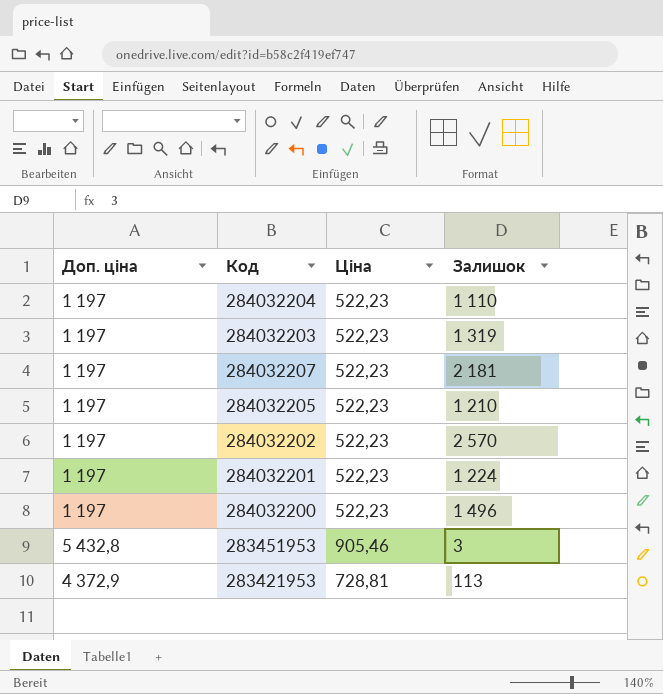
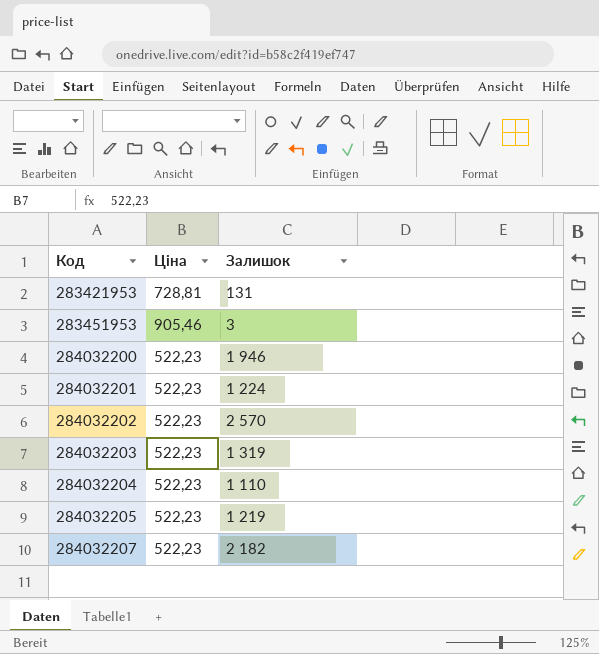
row order: none -> Код ascending
column Доп. ціна | position: 1 -> none
283421953 | Залишок: 113 -> 131
284032200 | Залишок: 1 496 -> 1 946
284032205 | Залишок: 1 210 -> 1 219
284032207 | Залишок: 2 181 -> 2 182

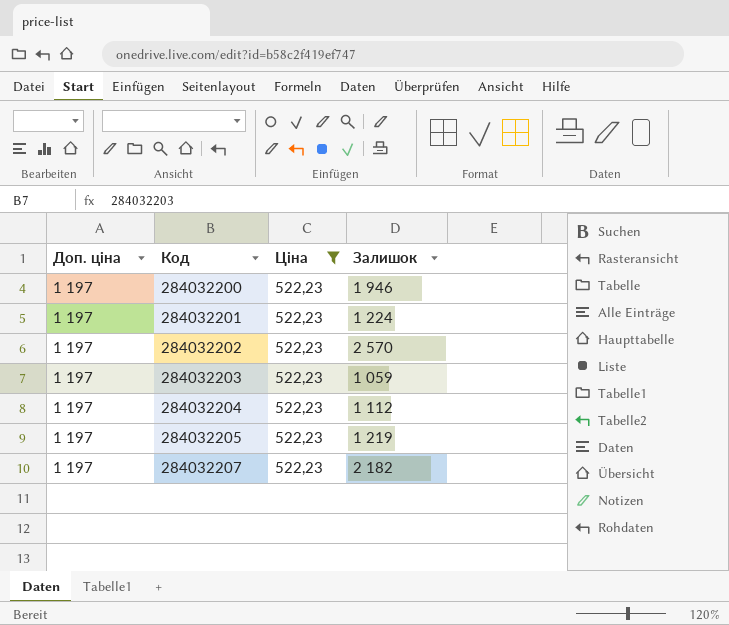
filter: none -> Ціна = 522,23
column Доп. ціна | position: none -> 1
284032203 | Залишок: 1 319 -> 1 059
284032204 | Залишок: 1 110 -> 1 112

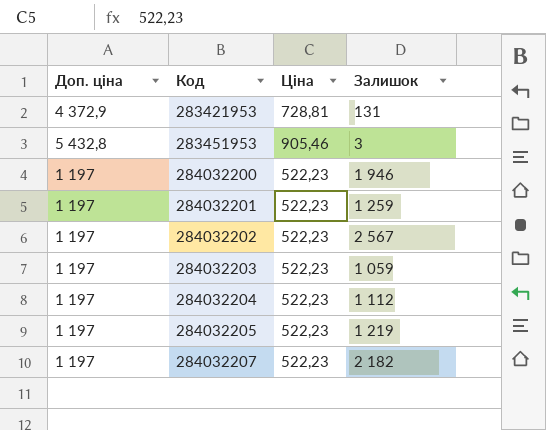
filter: Ціна = 522,23 -> none
284032201 | Залишок: 1 224 -> 1 259
284032202 | Залишок: 2 570 -> 2 567

